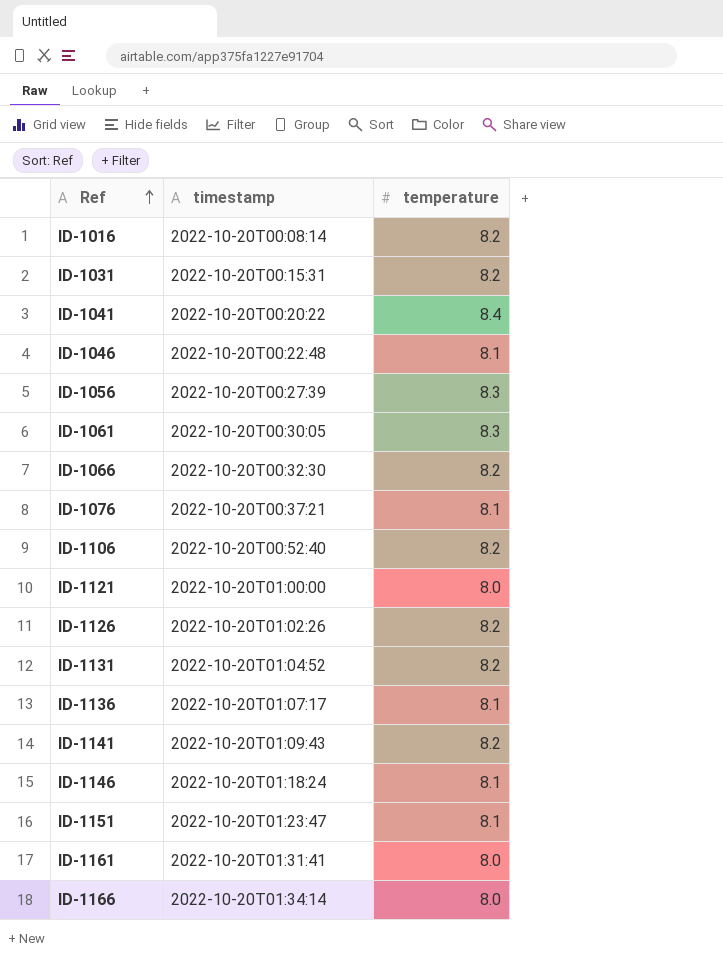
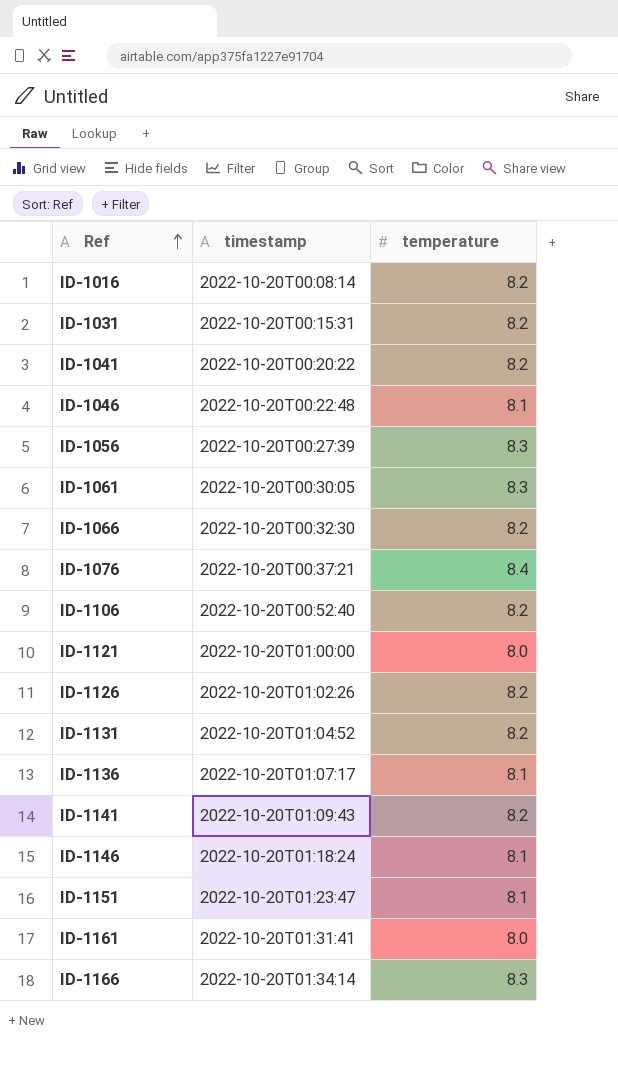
ID-1041 | temperature: 8.4 -> 8.2
ID-1076 | temperature: 8.1 -> 8.4
ID-1166 | temperature: 8.0 -> 8.3

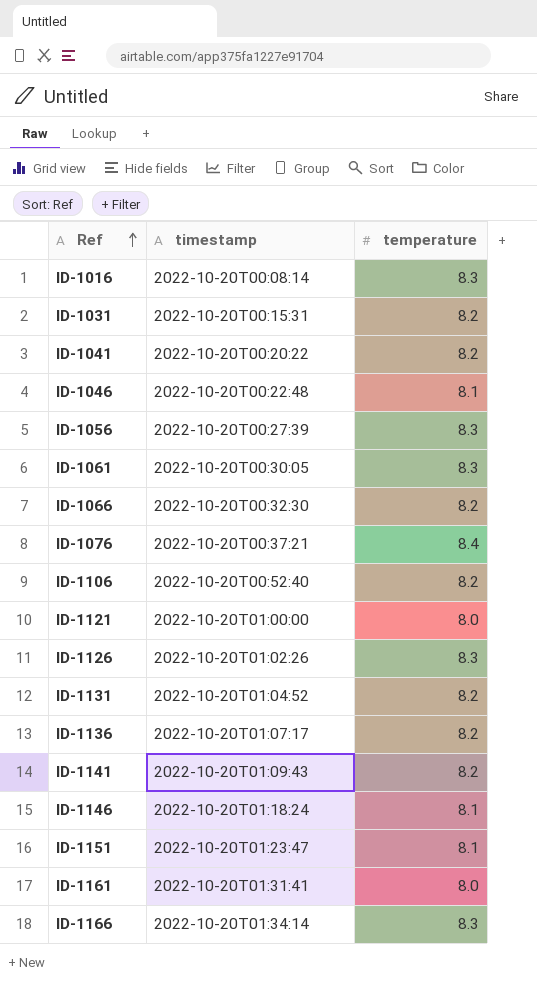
ID-1016 | temperature: 8.2 -> 8.3
ID-1126 | temperature: 8.2 -> 8.3
ID-1136 | temperature: 8.1 -> 8.2

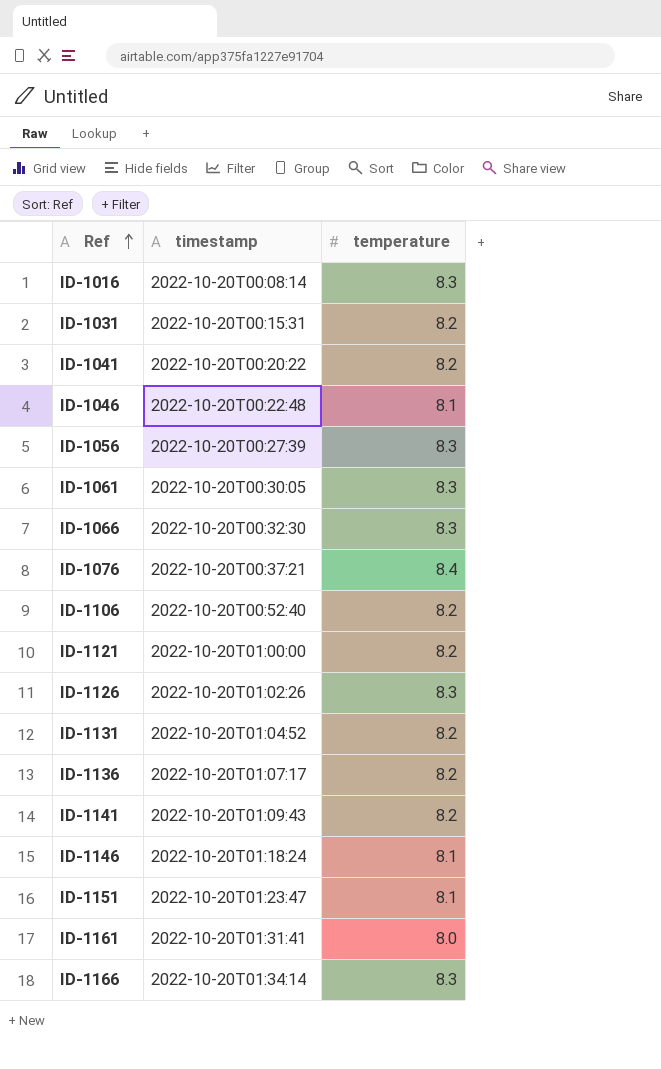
ID-1066 | temperature: 8.2 -> 8.3
ID-1121 | temperature: 8.0 -> 8.2

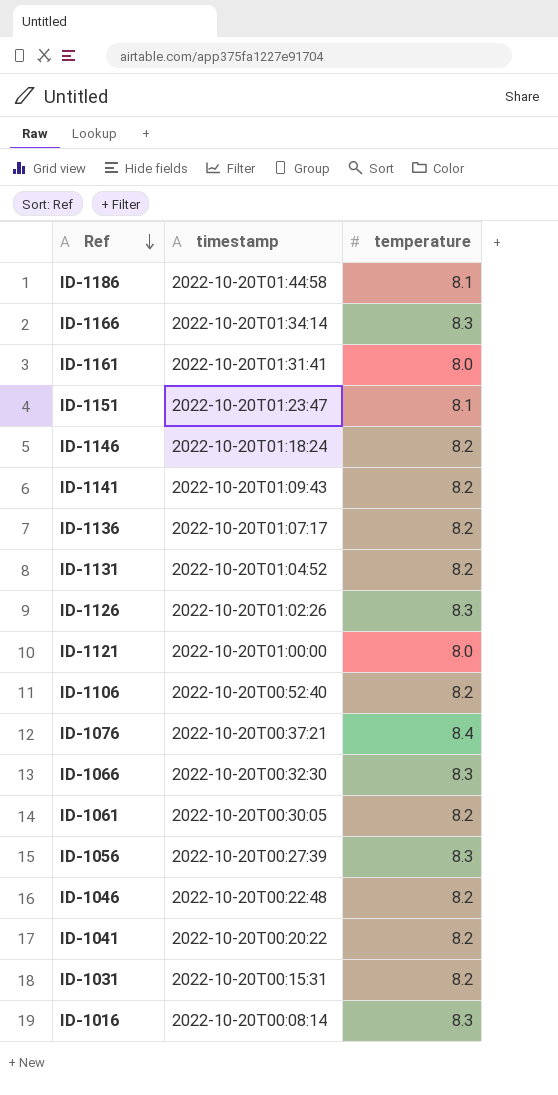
row order: Ref ascending -> Ref descending
row ID-1186: none -> 2022-10-20T01:44:58 | 8.1
ID-1146 | temperature: 8.1 -> 8.2
ID-1121 | temperature: 8.2 -> 8.0
ID-1061 | temperature: 8.3 -> 8.2
ID-1046 | temperature: 8.1 -> 8.2

